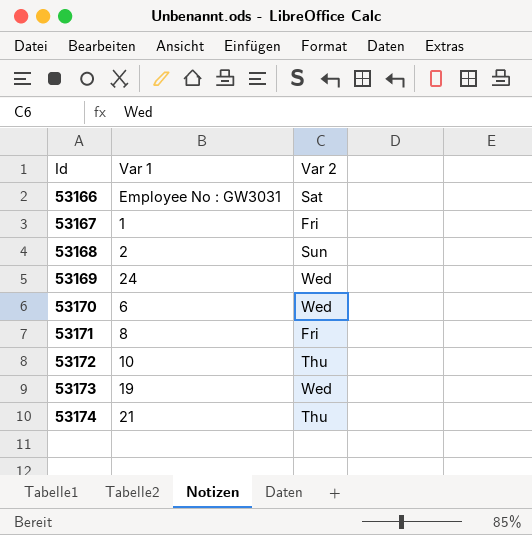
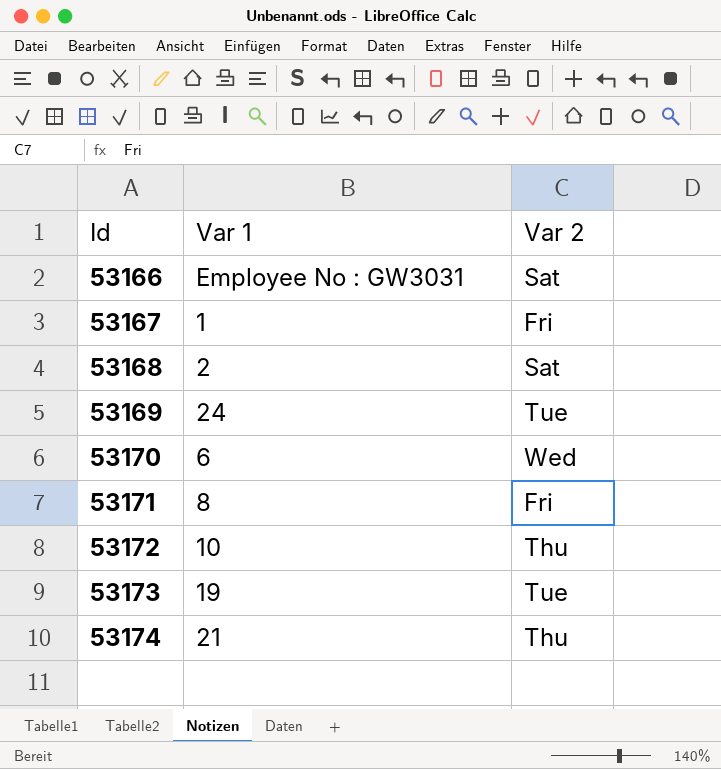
53168 | Var 2: Sun -> Sat
53169 | Var 2: Wed -> Tue
53173 | Var 2: Wed -> Tue

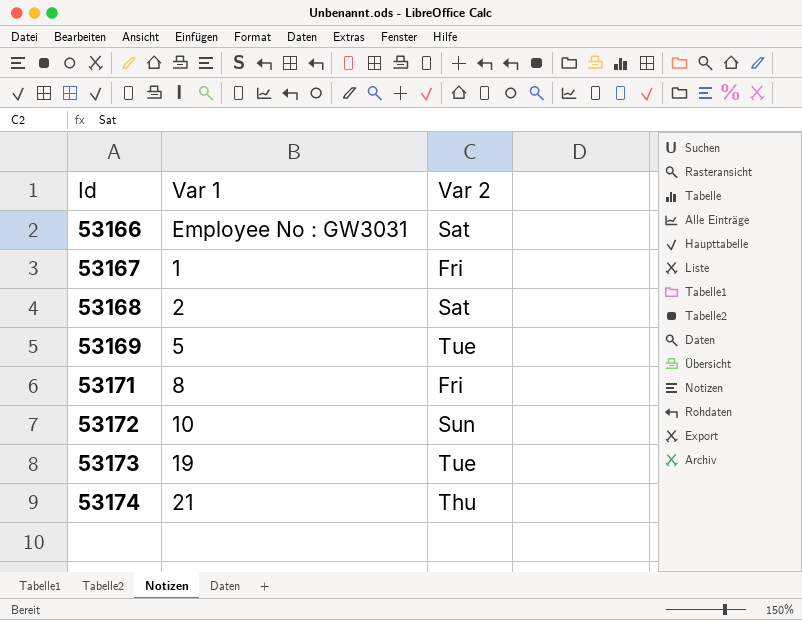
row 53170: 6 | Wed -> none
53169 | Var 1: 24 -> 5
53172 | Var 2: Thu -> Sun

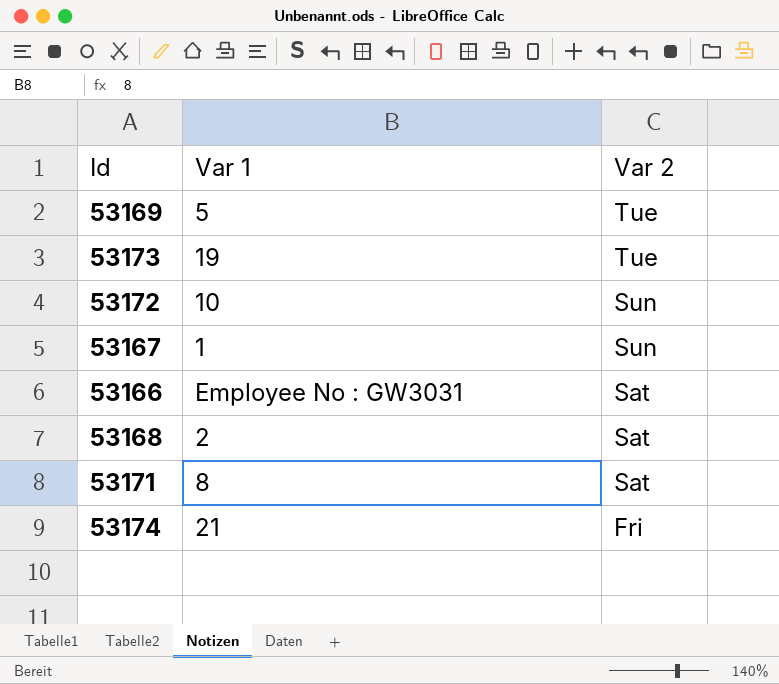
row order: Id ascending -> Var 2 descending
53167 | Var 2: Fri -> Sun
53171 | Var 2: Fri -> Sat
53174 | Var 2: Thu -> Fri

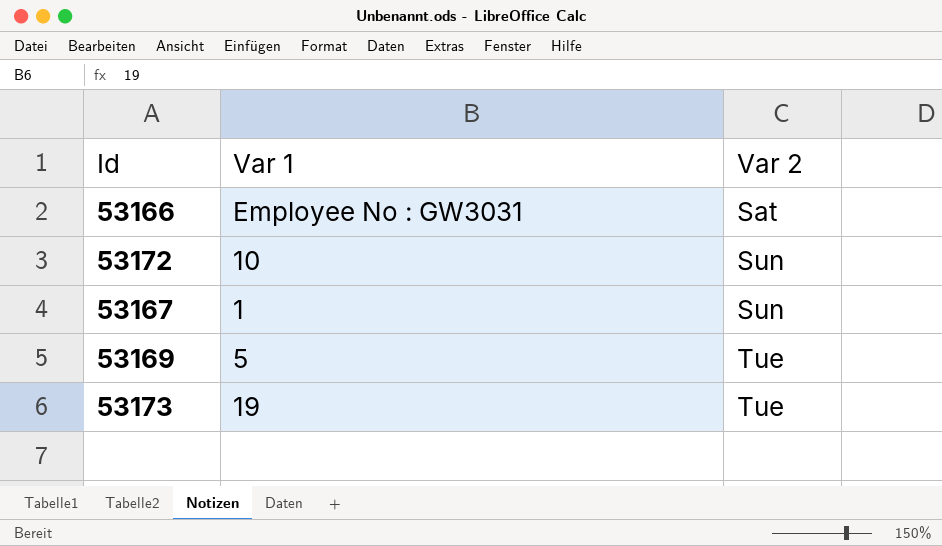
row order: Var 2 descending -> Var 2 ascending
row 53168: 2 | Sat -> none
row 53171: 8 | Sat -> none
row 53174: 21 | Fri -> none

